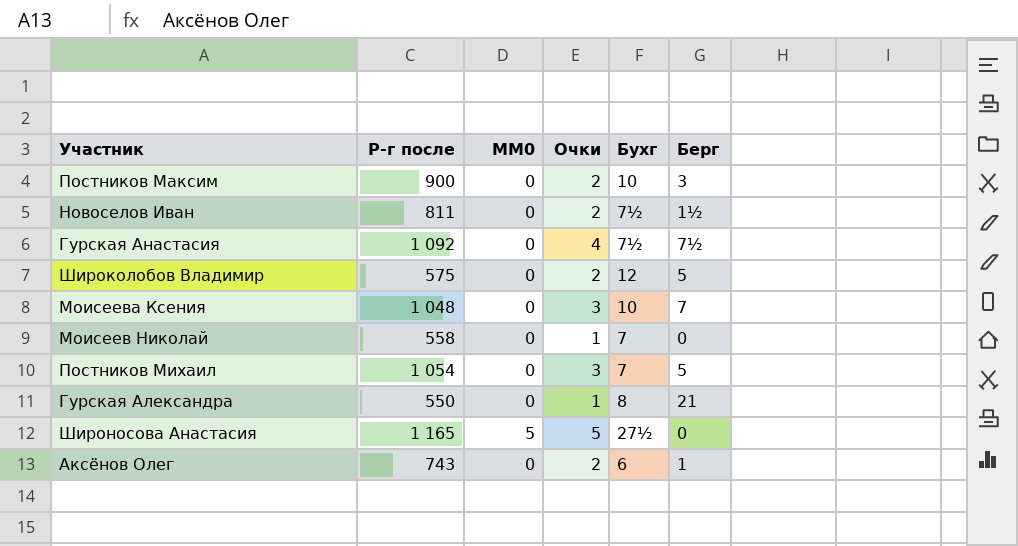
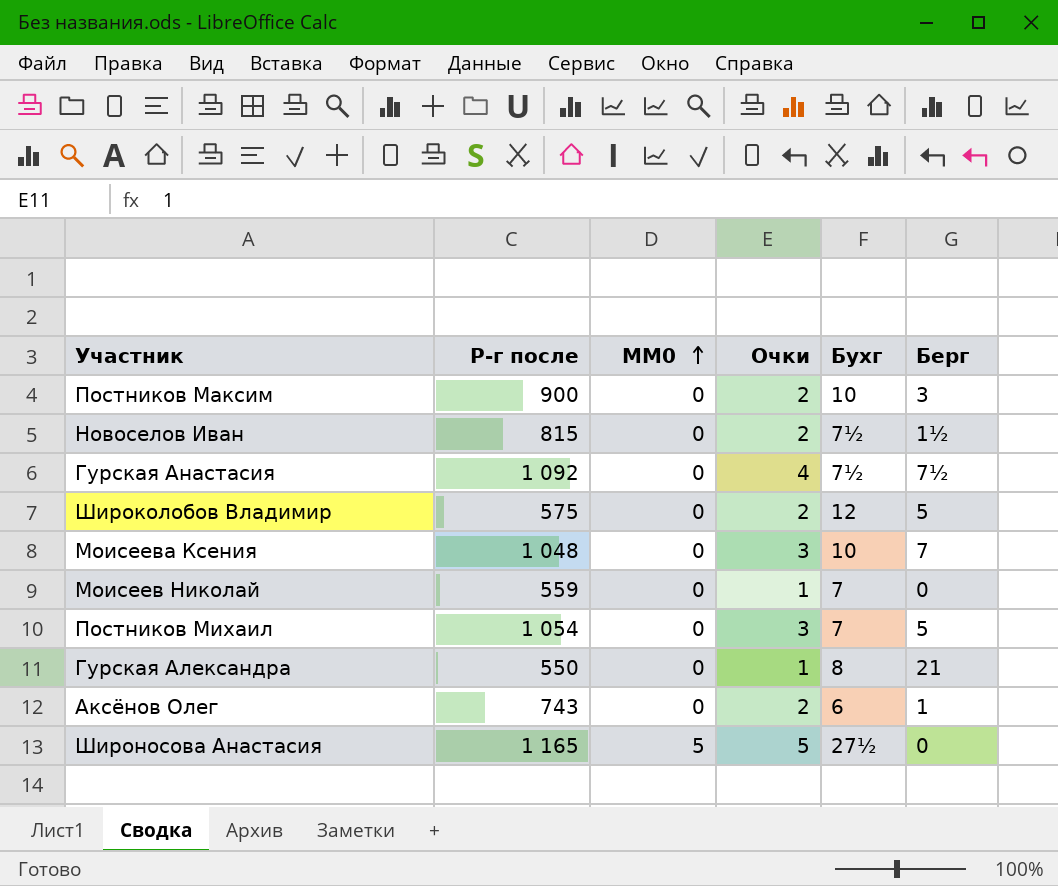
row order: none -> MM0 ascending
Новоселов Иван | Р-г после: 811 -> 815
Моисеев Николай | Р-г после: 558 -> 559

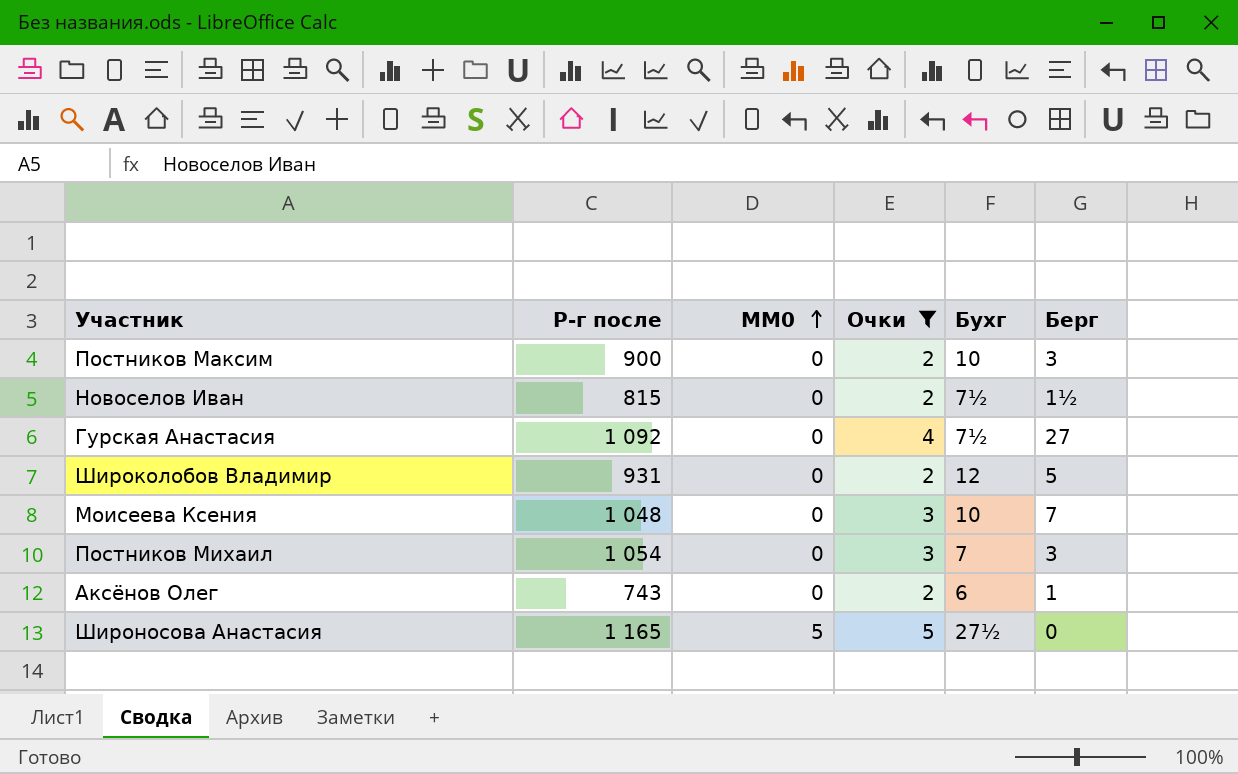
filter: none -> Очки != 1
Гурская Анастасия | Берг: 7½ -> 27
Широколобов Владимир | Р-г после: 575 -> 931
Постников Михаил | Берг: 5 -> 3

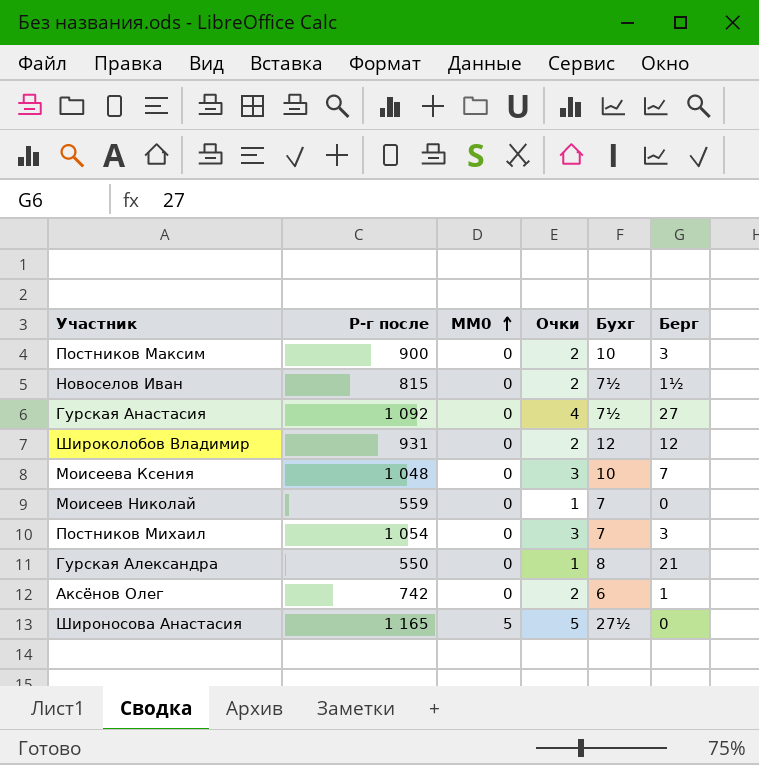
filter: Очки != 1 -> none
Широколобов Владимир | Берг: 5 -> 12
Аксёнов Олег | Р-г после: 743 -> 742

